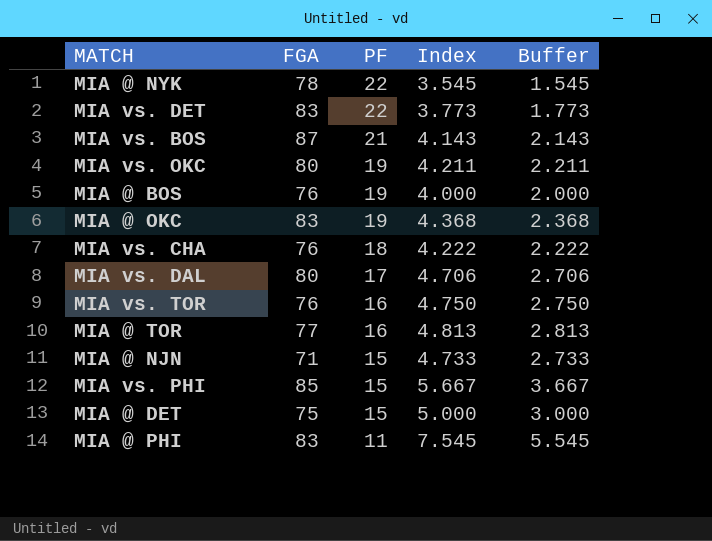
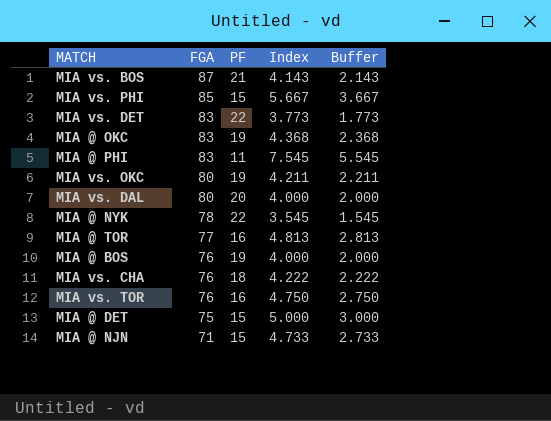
row order: PF descending -> FGA descending
MIA vs. DAL | PF: 17 -> 20
MIA vs. DAL | Index: 4.706 -> 4.000
MIA vs. DAL | Buffer: 2.706 -> 2.000

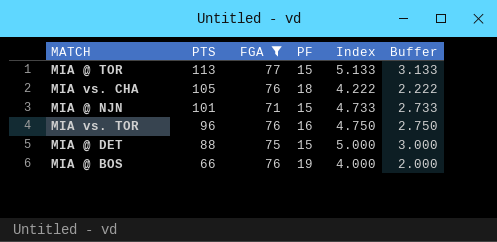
filter: none -> FGA <= 77
row order: FGA descending -> PTS descending
column PTS | position: none -> 2
MIA @ TOR | PF: 16 -> 15
MIA @ TOR | Index: 4.813 -> 5.133
MIA @ TOR | Buffer: 2.813 -> 3.133

